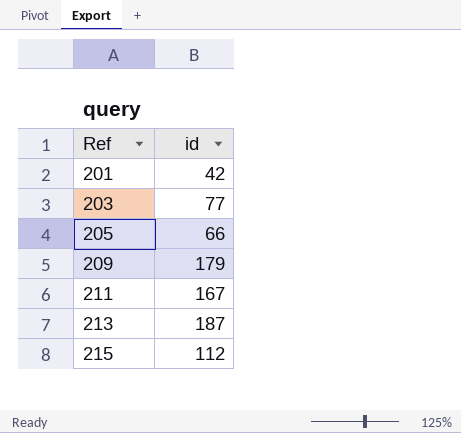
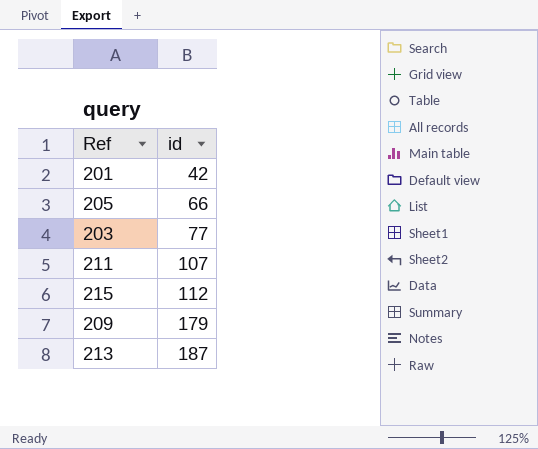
row order: Ref ascending -> id ascending
211 | id: 167 -> 107

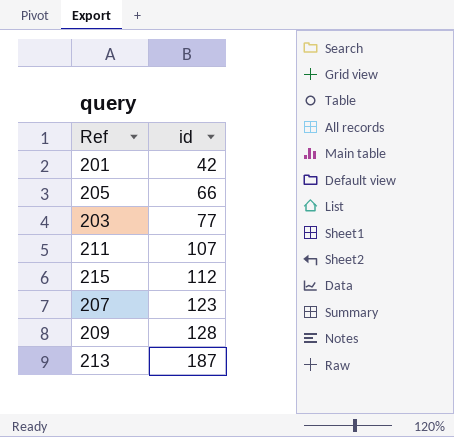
row 207: none -> 123
209 | id: 179 -> 128

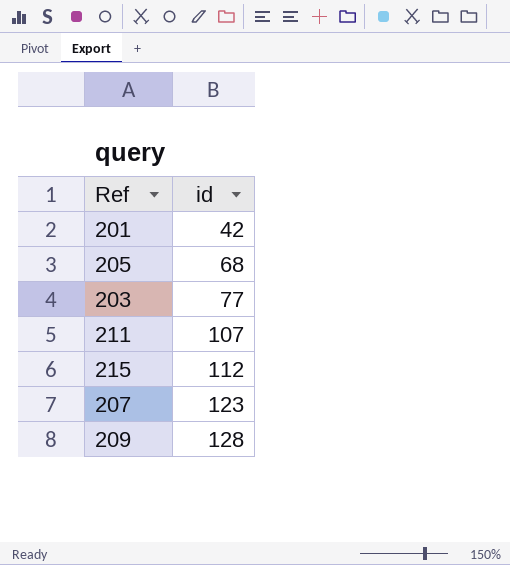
row 213: 187 -> none
205 | id: 66 -> 68

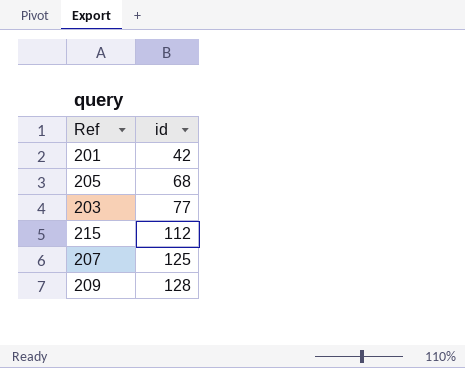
row 211: 107 -> none
207 | id: 123 -> 125

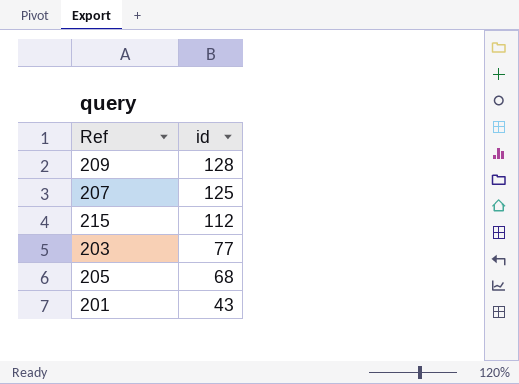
row order: id ascending -> id descending
201 | id: 42 -> 43

